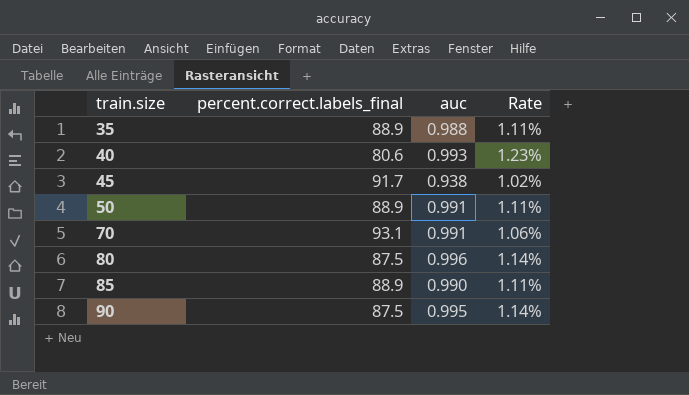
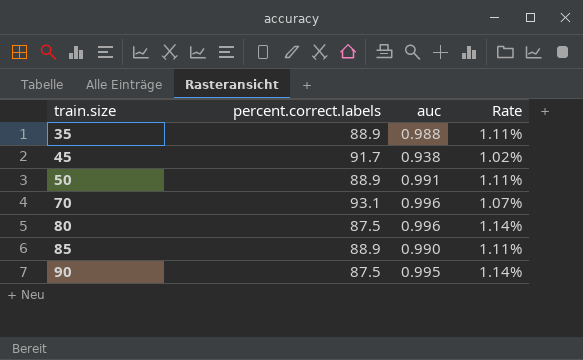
column name: percent.correct.labels_final -> percent.correct.labels
row 40: 80.6 | 0.993 | 1.23% -> none
70 | auc: 0.991 -> 0.996
70 | Rate: 1.06% -> 1.07%

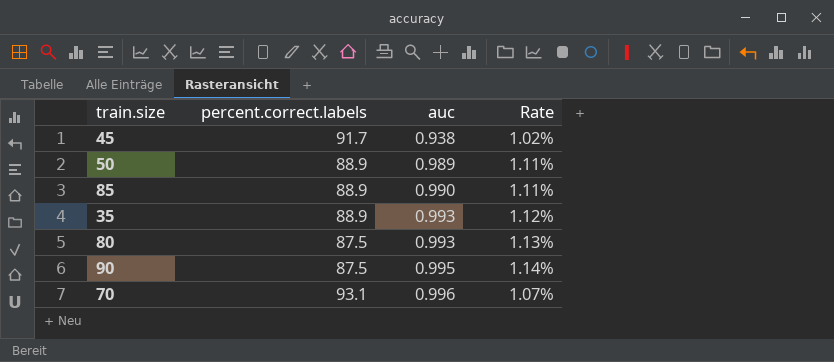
row order: train.size ascending -> auc ascending
50 | auc: 0.991 -> 0.989
35 | auc: 0.988 -> 0.993
35 | Rate: 1.11% -> 1.12%
80 | auc: 0.996 -> 0.993
80 | Rate: 1.14% -> 1.13%

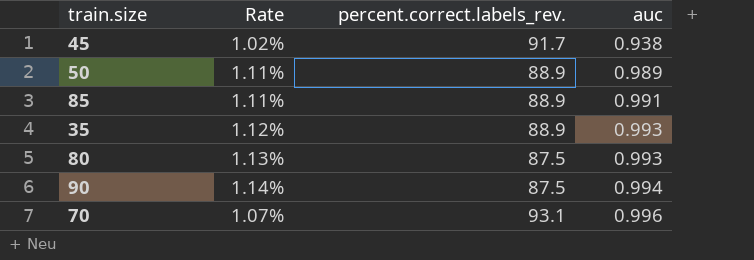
column Rate | position: 4 -> 2
column name: percent.correct.labels -> percent.correct.labels_rev.
85 | auc: 0.990 -> 0.991
90 | auc: 0.995 -> 0.994

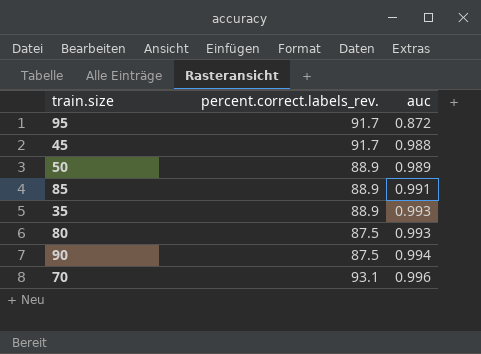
column Rate | formula: [auc] / [percent.correct.labels_rev.] -> none
row 95: none -> 91.7 | 0.872
45 | auc: 0.938 -> 0.988

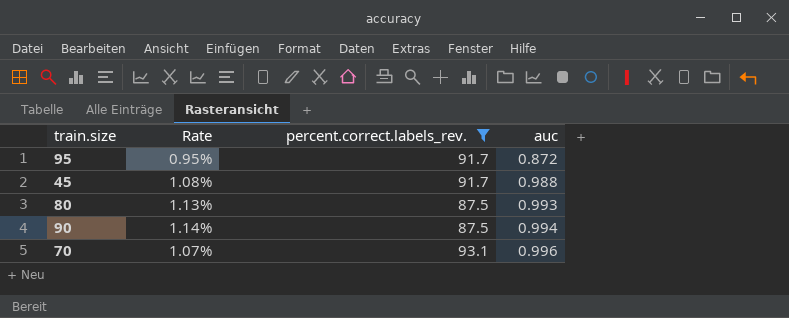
filter: none -> percent.correct.labels_rev. != 88.9
column Rate | formula: none -> [auc] / [percent.correct.labels_rev.]

